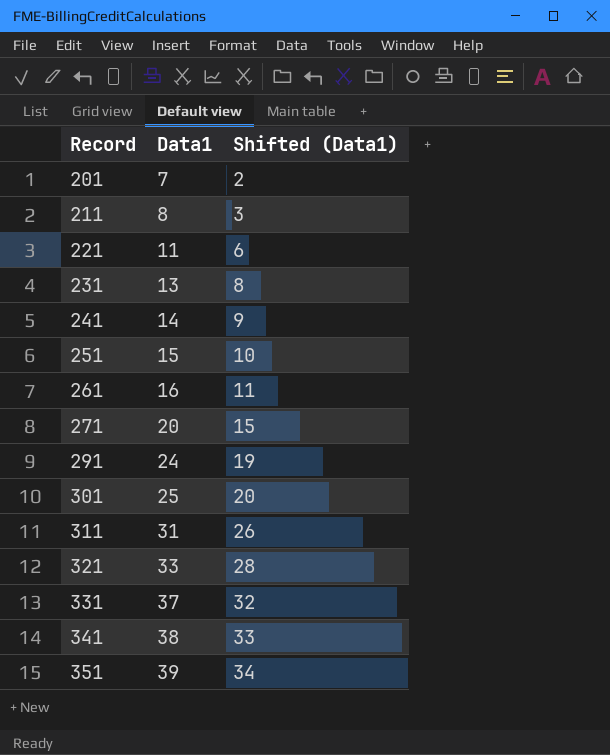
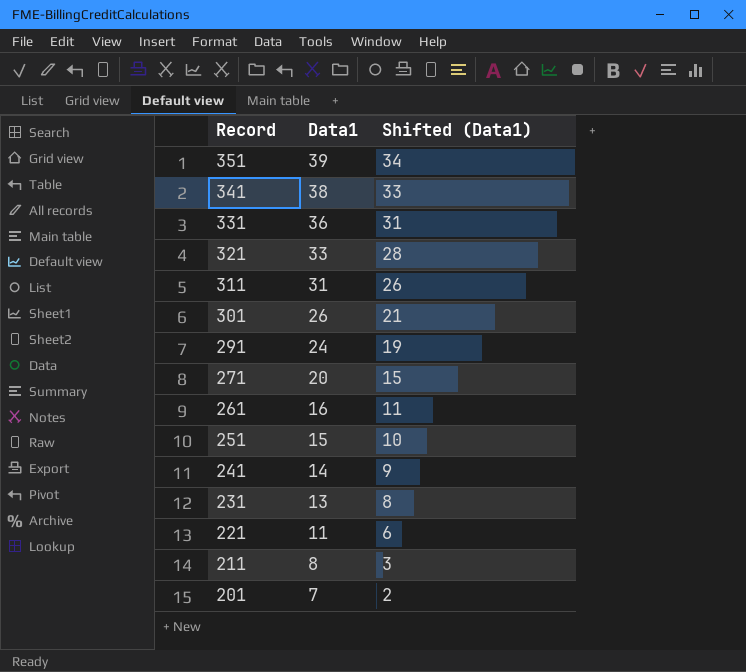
row order: Record ascending -> Record descending
331 | Data1: 37 -> 36
331 | Shifted (Data1): 32 -> 31
301 | Data1: 25 -> 26
301 | Shifted (Data1): 20 -> 21

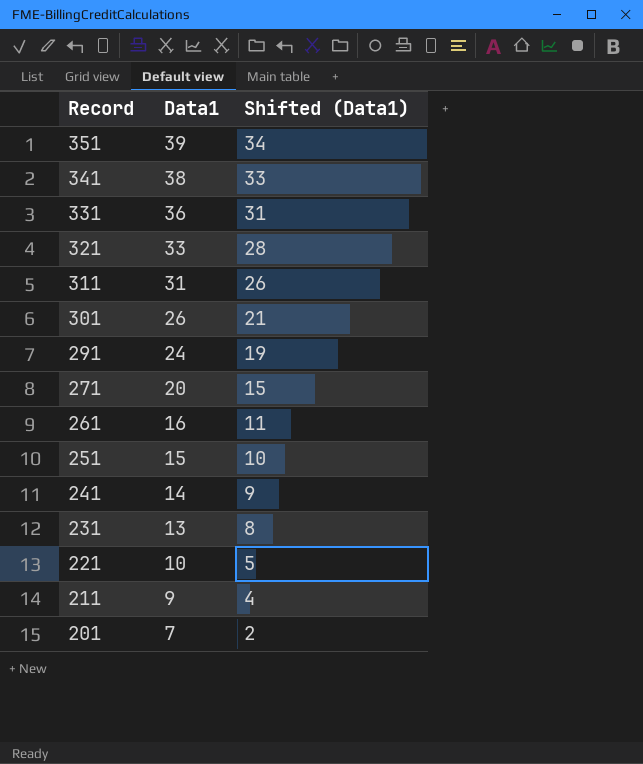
221 | Data1: 11 -> 10
221 | Shifted (Data1): 6 -> 5
211 | Data1: 8 -> 9
211 | Shifted (Data1): 3 -> 4

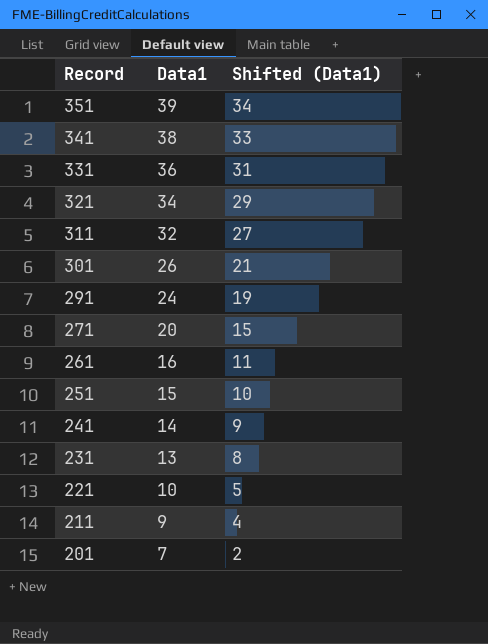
321 | Data1: 33 -> 34
321 | Shifted (Data1): 28 -> 29
311 | Data1: 31 -> 32
311 | Shifted (Data1): 26 -> 27

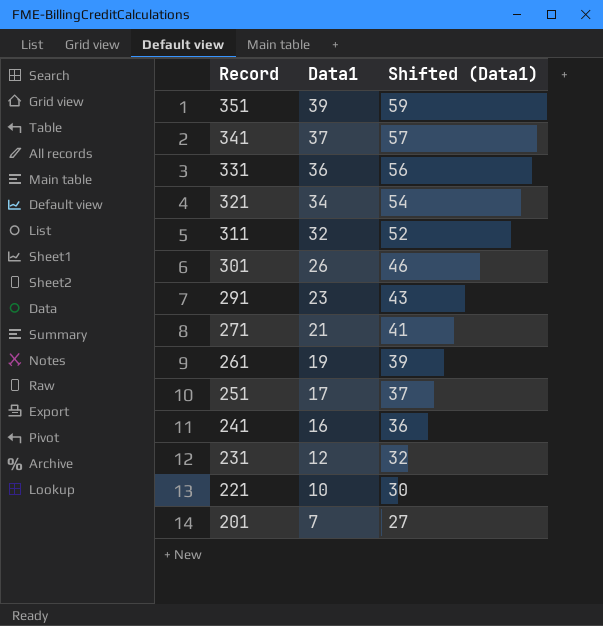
column Shifted (Data1) | formula: [Data1] - 5 -> [Data1] + 20
row 211: 9 | 4 -> none
341 | Data1: 38 -> 37
291 | Data1: 24 -> 23
271 | Data1: 20 -> 21
261 | Data1: 16 -> 19
251 | Data1: 15 -> 17
241 | Data1: 14 -> 16
231 | Data1: 13 -> 12

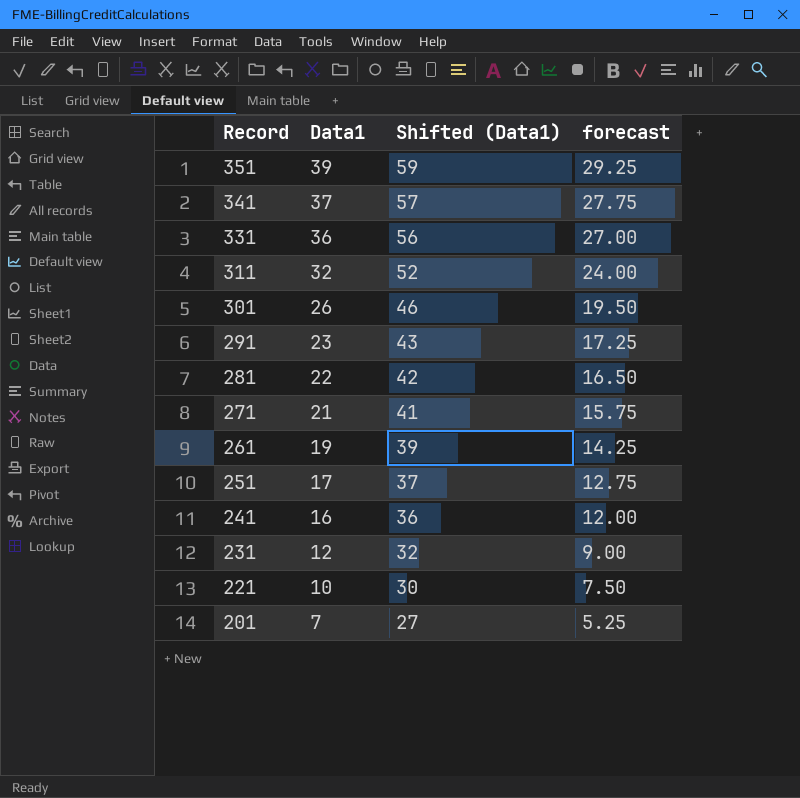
column forecast | formula: none -> [Data1] * 0.75
row 321: 34 | 54 -> none
row 281: none -> 22 | 42 | 16.50

